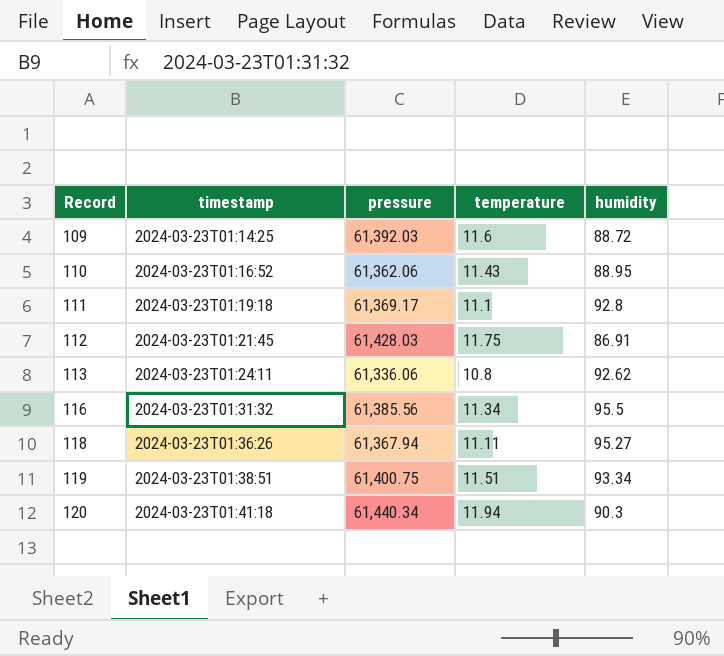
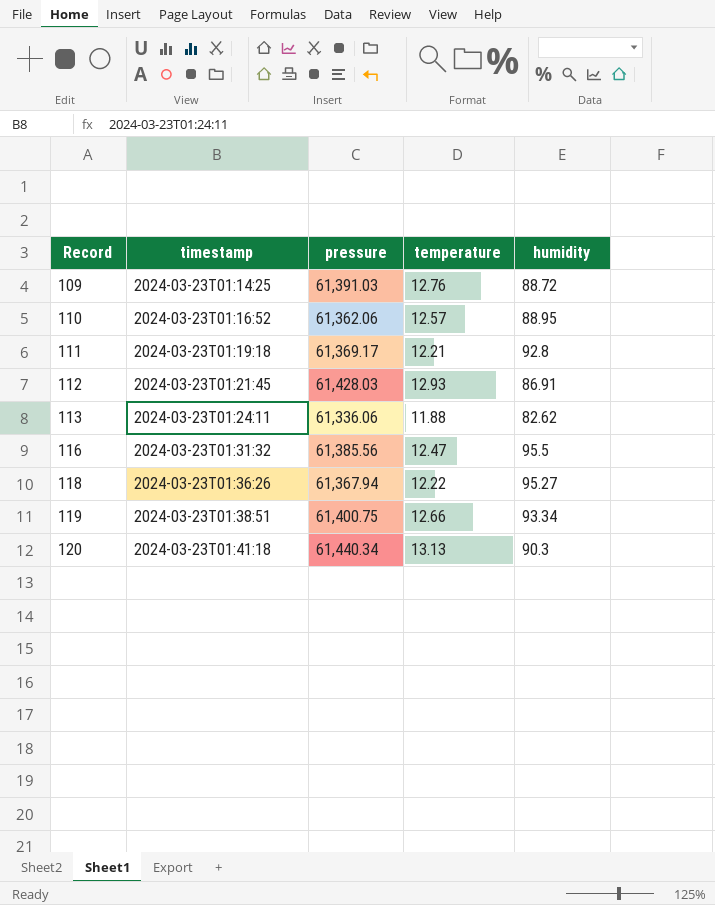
109 | pressure: 61,392.03 -> 61,391.03
109 | temperature: 11.6 -> 12.76
110 | temperature: 11.43 -> 12.57
111 | temperature: 11.1 -> 12.21
112 | temperature: 11.75 -> 12.93
113 | temperature: 10.8 -> 11.88
113 | humidity: 92.62 -> 82.62
116 | temperature: 11.34 -> 12.47
118 | temperature: 11.11 -> 12.22
119 | temperature: 11.51 -> 12.66
120 | temperature: 11.94 -> 13.13

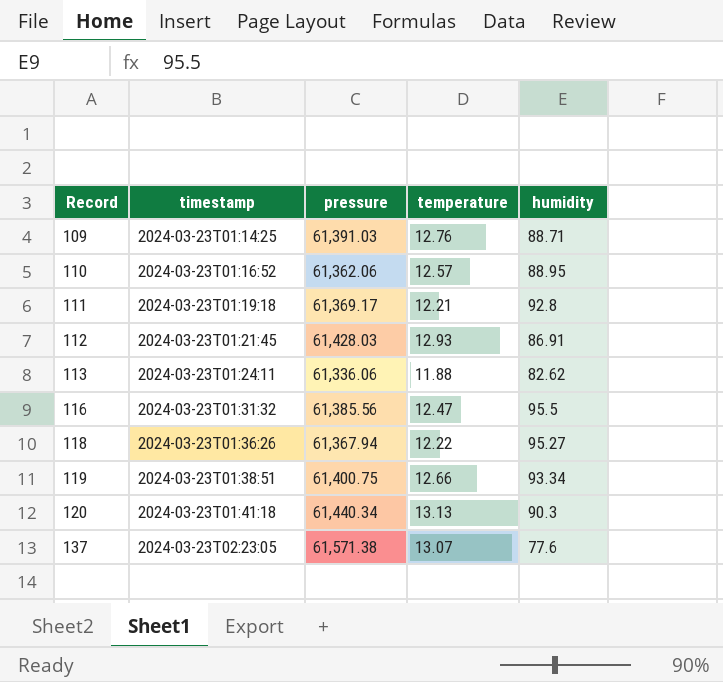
109 | humidity: 88.72 -> 88.71
row 137: none -> 2024-03-23T02:23:05 | 61,571.38 | 13.07 | 77.6

